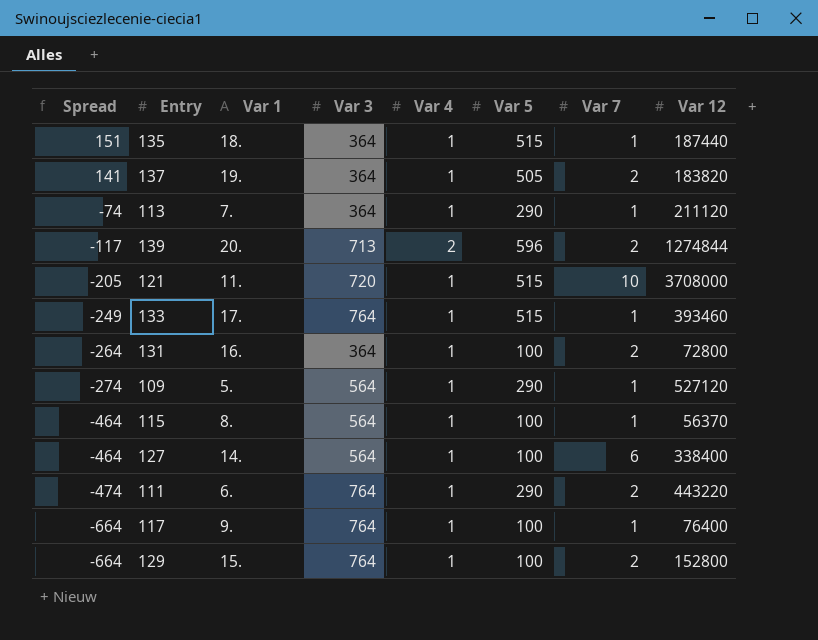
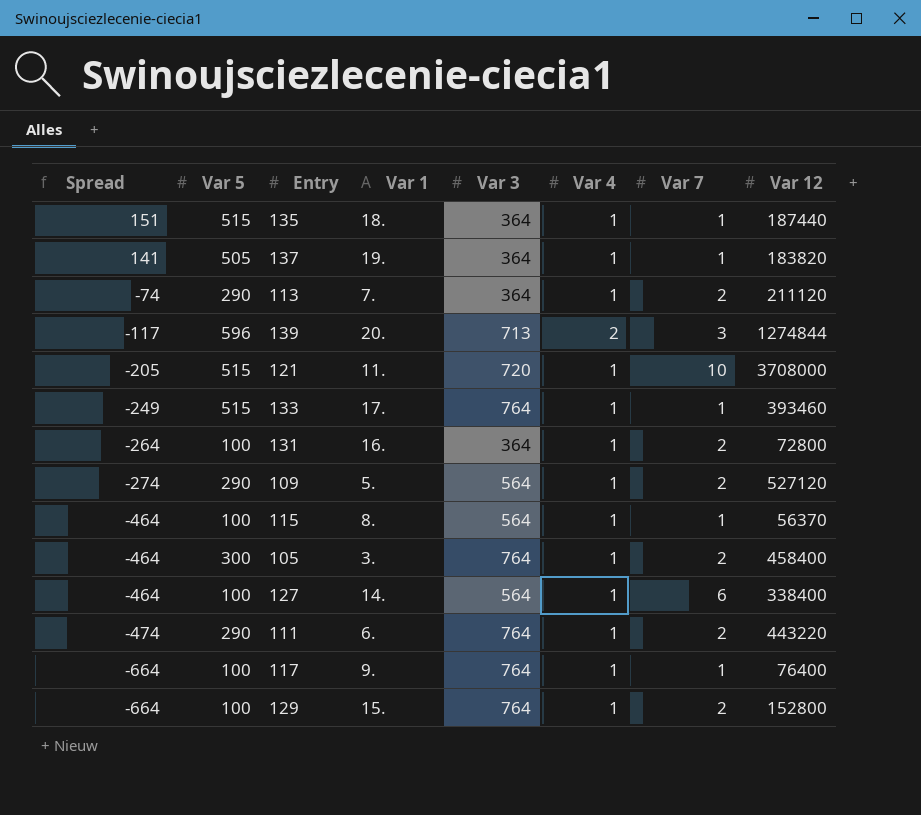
column Var 5 | position: 6 -> 2
137 | Var 7: 2 -> 1
113 | Var 7: 1 -> 2
139 | Var 7: 2 -> 3
109 | Var 7: 1 -> 2
row 105: none -> -464 | 300 | 3. | 764 | 1 | 2 | 458400

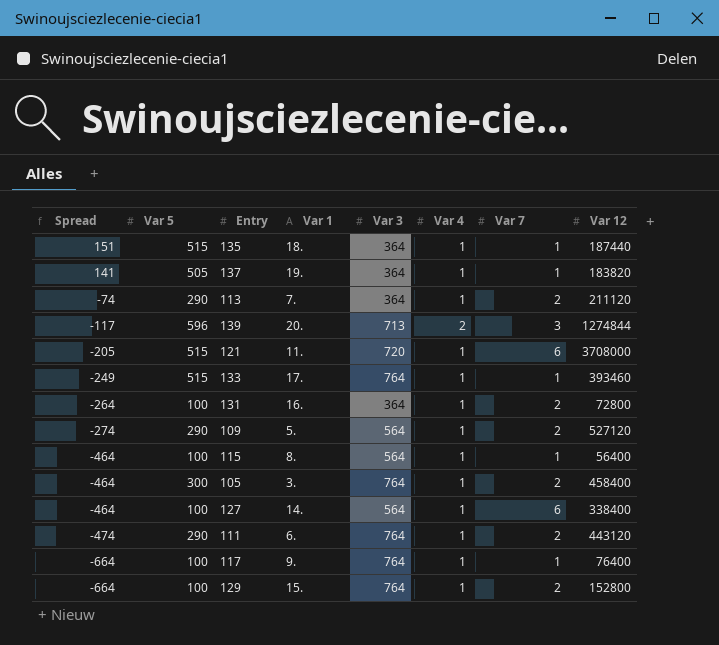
121 | Var 7: 10 -> 6
115 | Var 12: 56370 -> 56400
111 | Var 12: 443220 -> 443120

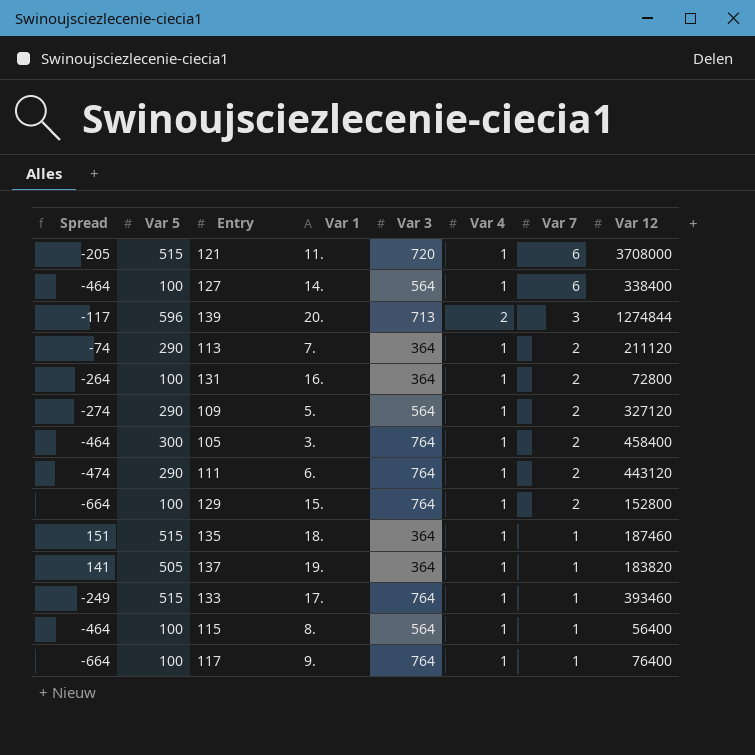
row order: Spread descending -> Var 7 descending
109 | Var 12: 527120 -> 327120
135 | Var 12: 187440 -> 187460

